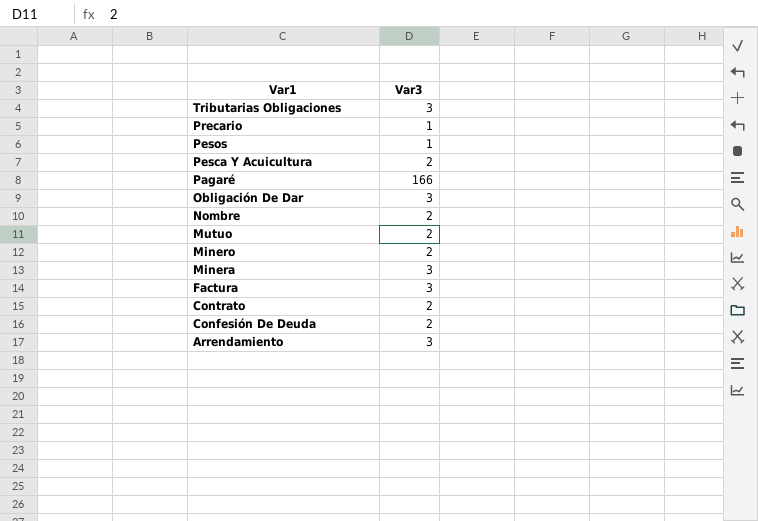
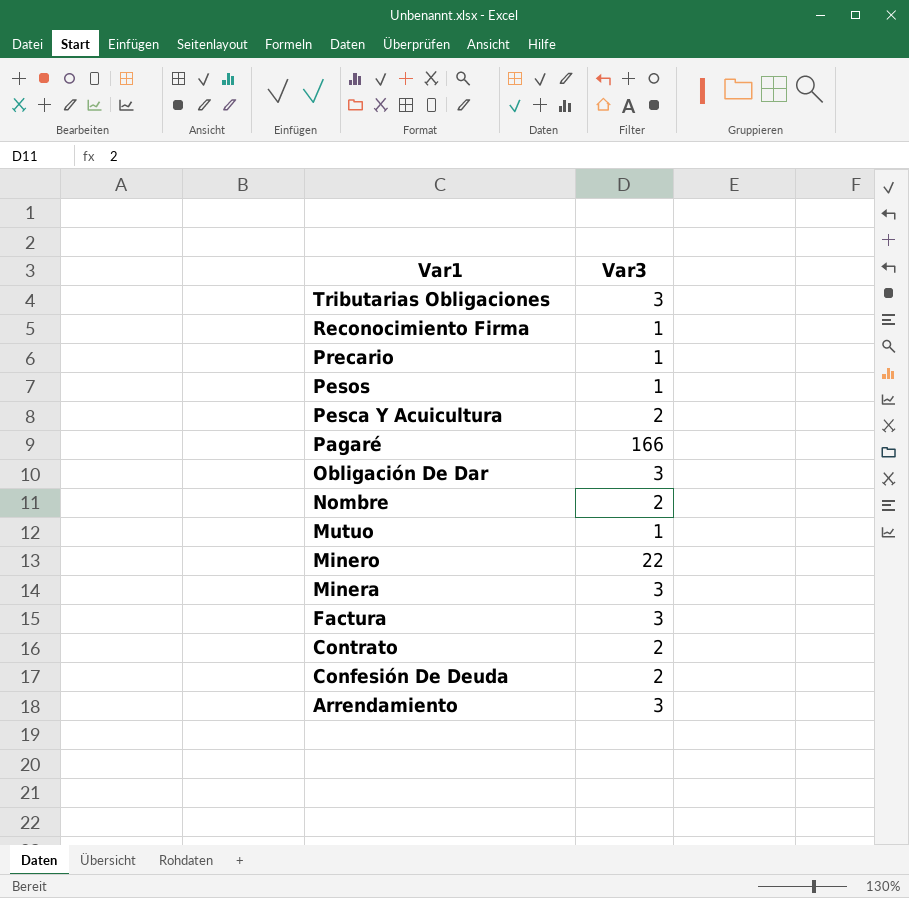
row Reconocimiento Firma: none -> 1
Mutuo | Var3: 2 -> 1
Minero | Var3: 2 -> 22

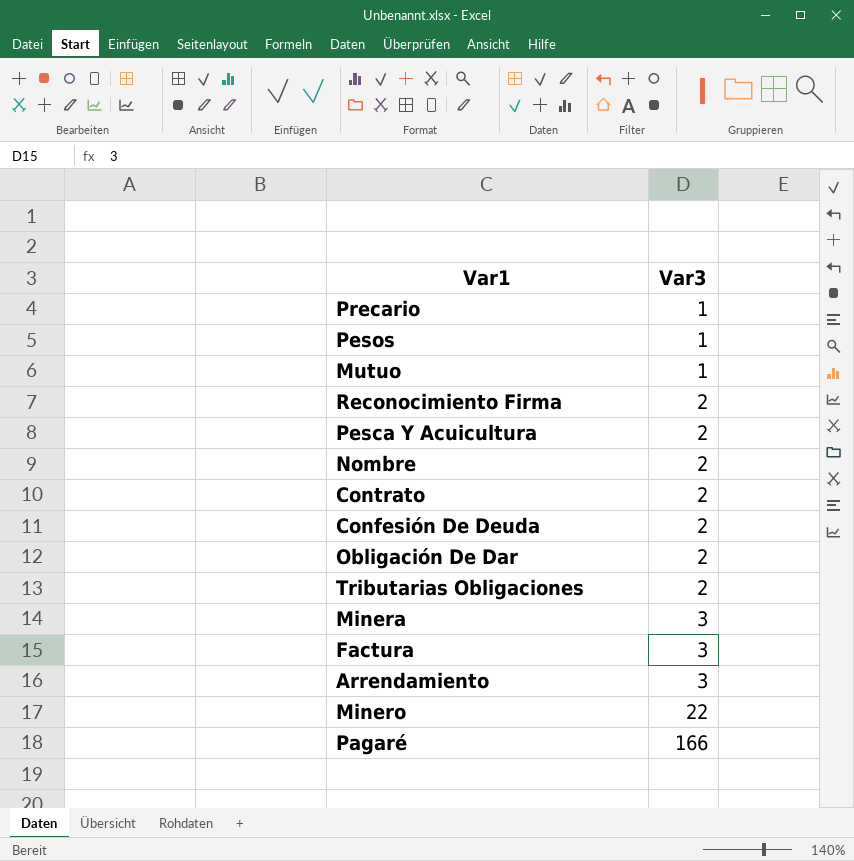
row order: Var1 descending -> Var3 ascending
Reconocimiento Firma | Var3: 1 -> 2
Obligación De Dar | Var3: 3 -> 2
Tributarias Obligaciones | Var3: 3 -> 2

